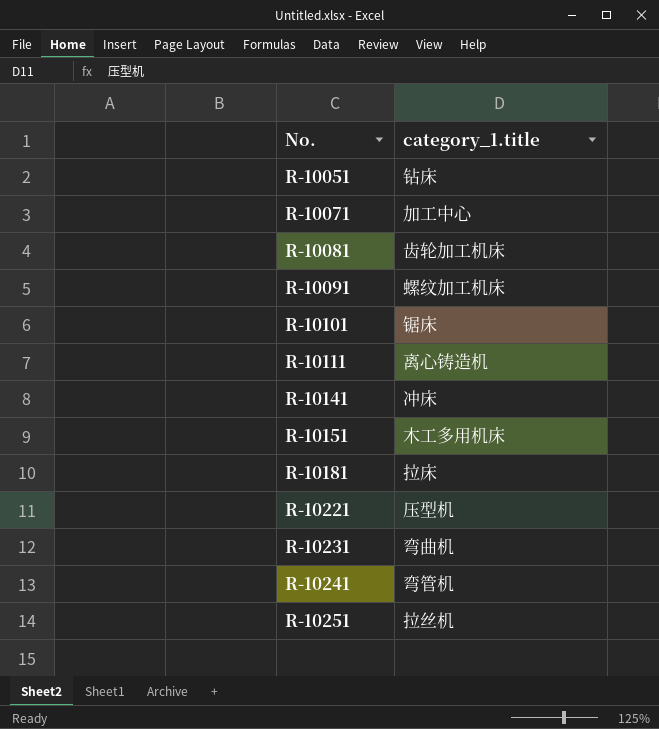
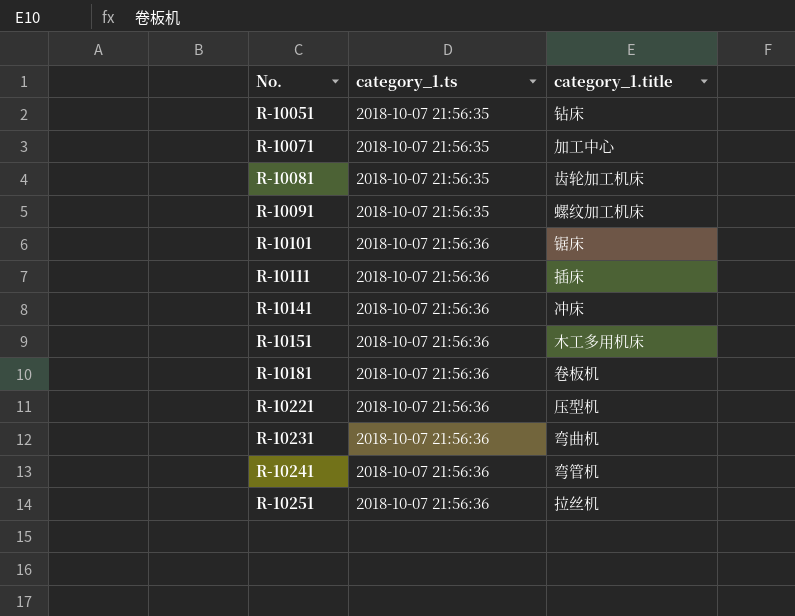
column category_1.ts | position: none -> 2
R-10111 | category_1.title: 离心铸造机 -> 插床
R-10181 | category_1.title: 拉床 -> 卷板机

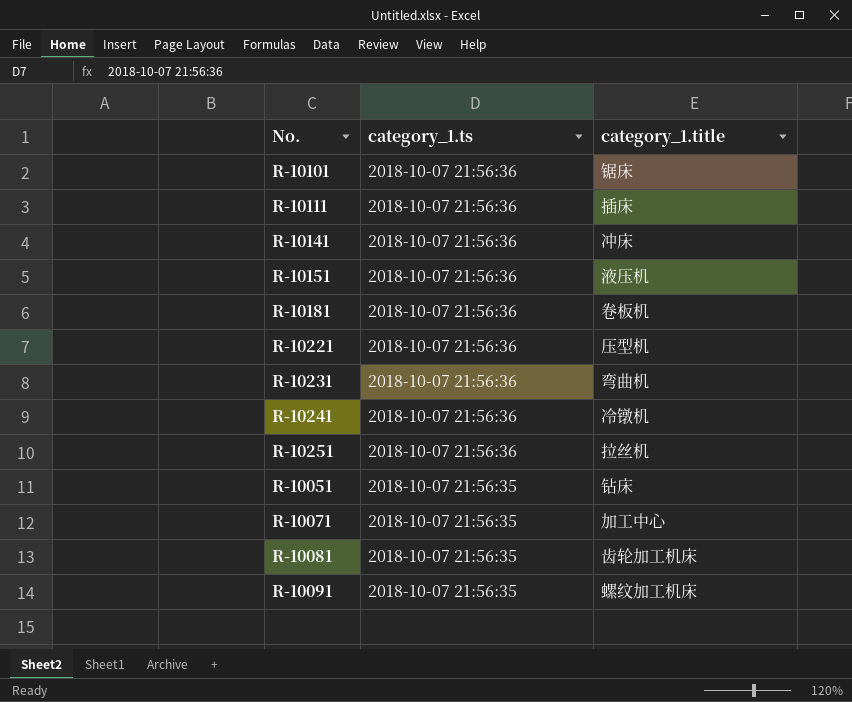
row order: No. ascending -> category_1.ts descending
R-10151 | category_1.title: 木工多用机床 -> 液压机
R-10241 | category_1.title: 弯管机 -> 冷镦机

